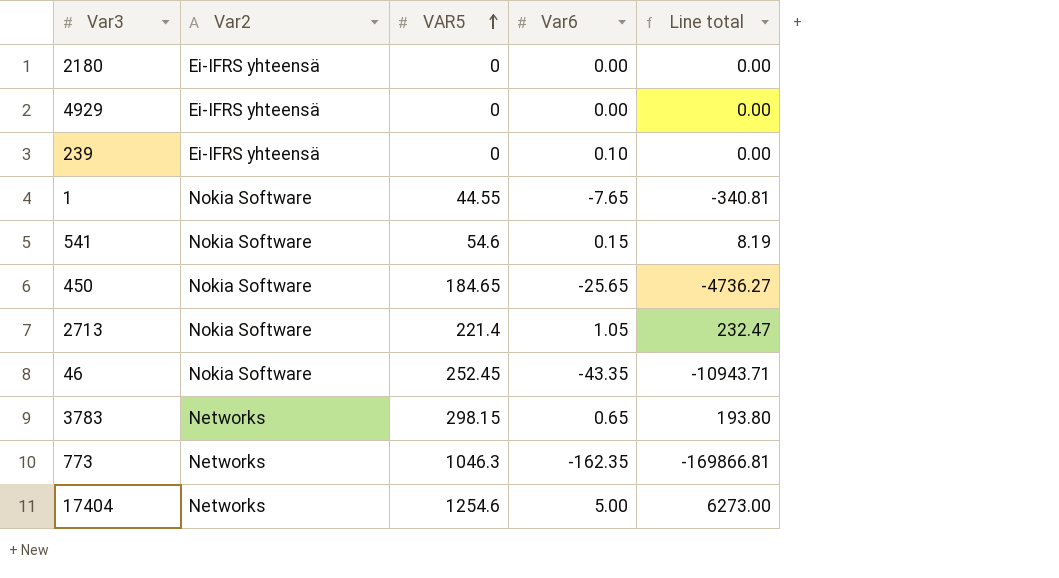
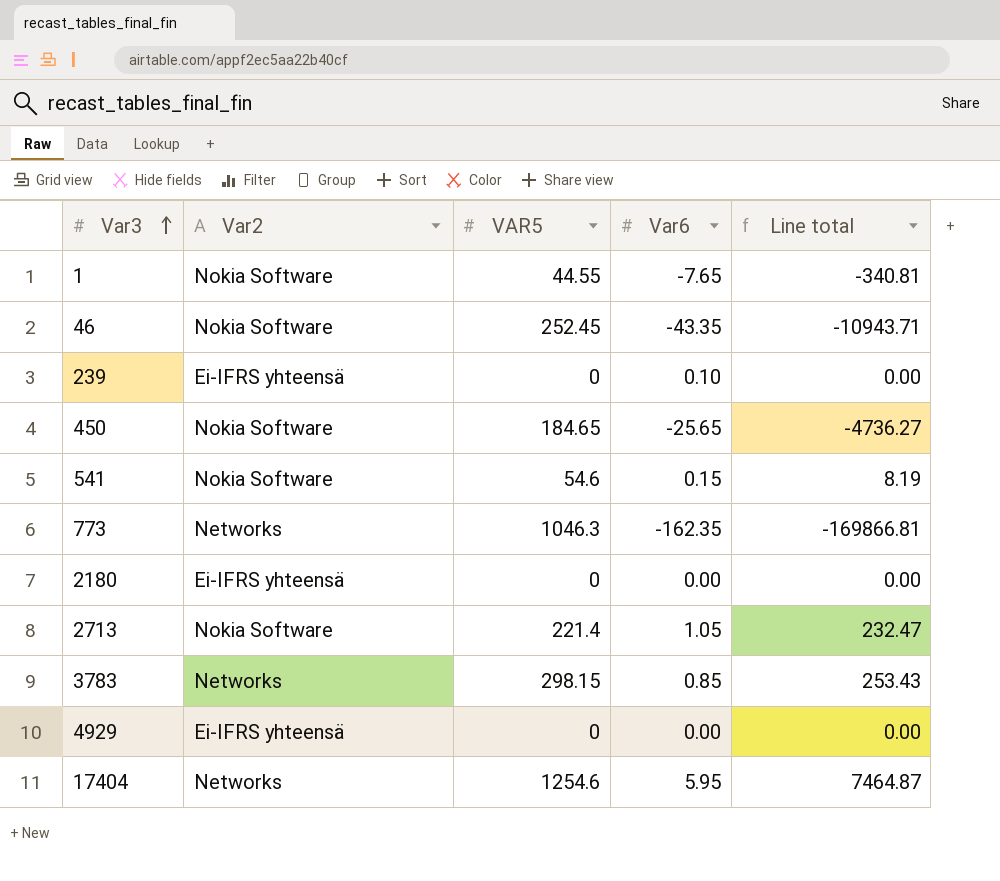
row order: VAR5 ascending -> Var3 ascending
3783 | Var6: 0.65 -> 0.85
3783 | Line total: 193.80 -> 253.43
17404 | Var6: 5.00 -> 5.95
17404 | Line total: 6273.00 -> 7464.87

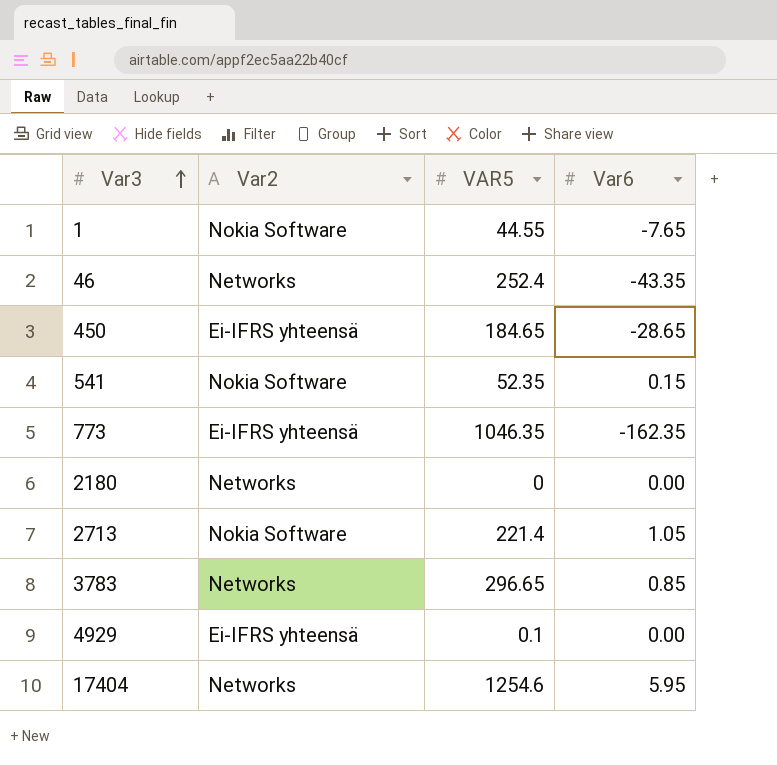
column Line total | formula: [VAR5] * [Var6] -> none
row 239: Ei-IFRS yhteensä | 0 | 0.10 | 0.00 -> none
46 | Var2: Nokia Software -> Networks
46 | VAR5: 252.45 -> 252.4
450 | Var2: Nokia Software -> Ei-IFRS yhteensä
450 | Var6: -25.65 -> -28.65
541 | VAR5: 54.6 -> 52.35
773 | Var2: Networks -> Ei-IFRS yhteensä
773 | VAR5: 1046.3 -> 1046.35
2180 | Var2: Ei-IFRS yhteensä -> Networks
3783 | VAR5: 298.15 -> 296.65
4929 | VAR5: 0 -> 0.1

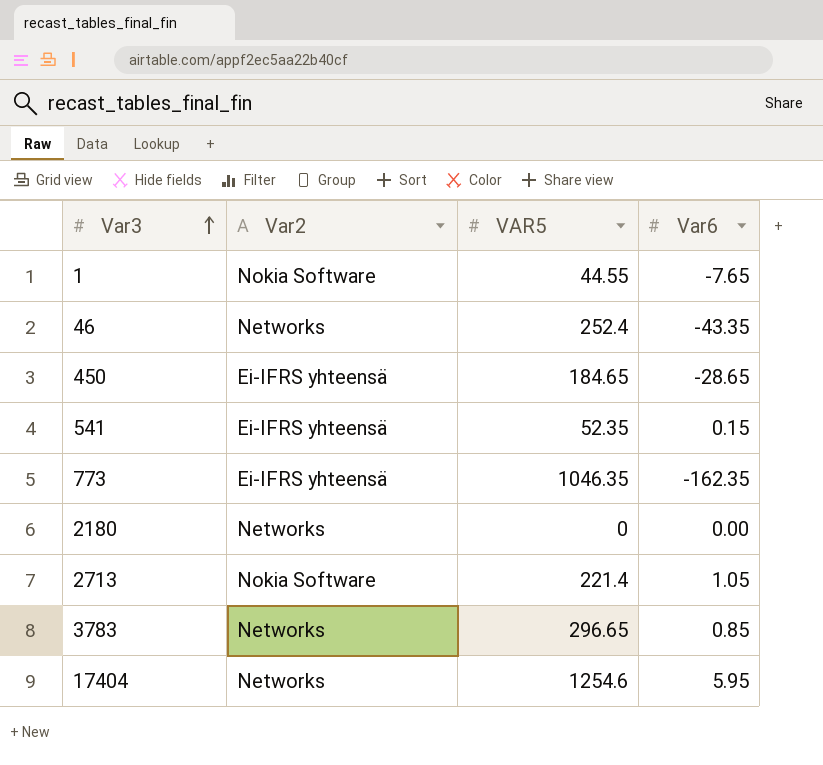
row 4929: Ei-IFRS yhteensä | 0.1 | 0.00 -> none
541 | Var2: Nokia Software -> Ei-IFRS yhteensä

